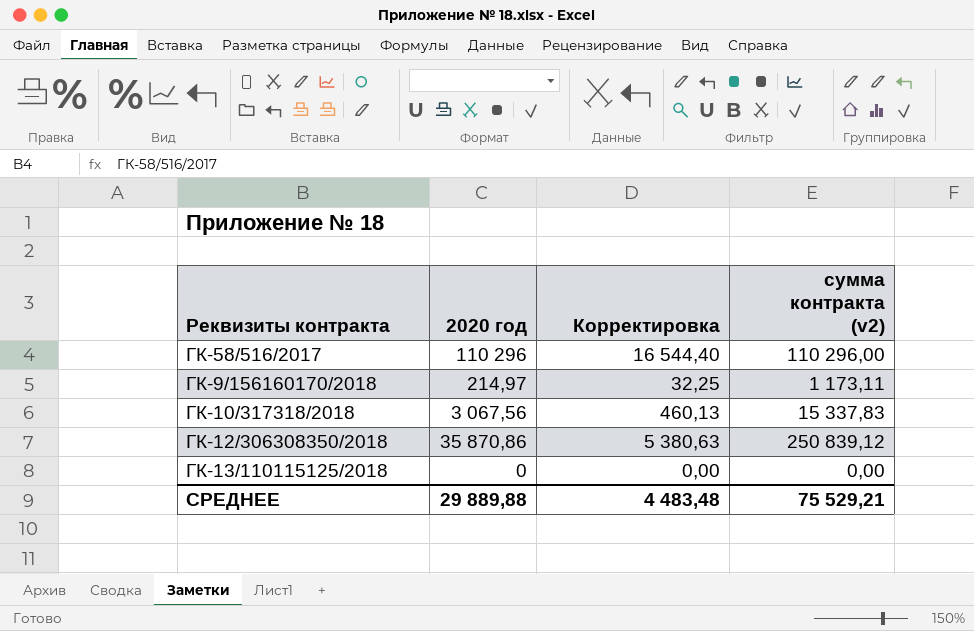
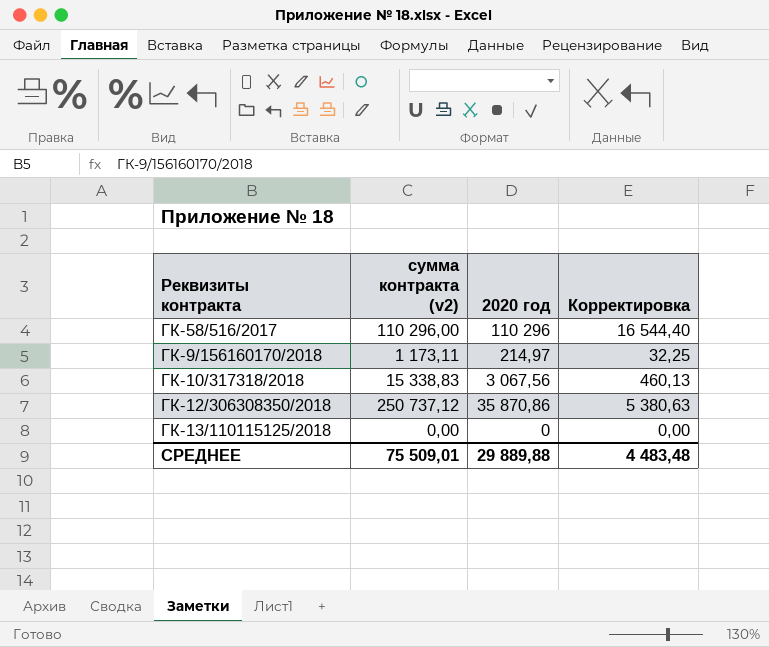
column сумма контракта (v2) | position: 4 -> 2
ГК-10/317318/2018 | сумма контракта (v2): 15 337,83 -> 15 338,83
ГК-12/306308350/2018 | сумма контракта (v2): 250 839,12 -> 250 737,12
СРЕДНЕЕ | сумма контракта (v2): 75 529,21 -> 75 509,01

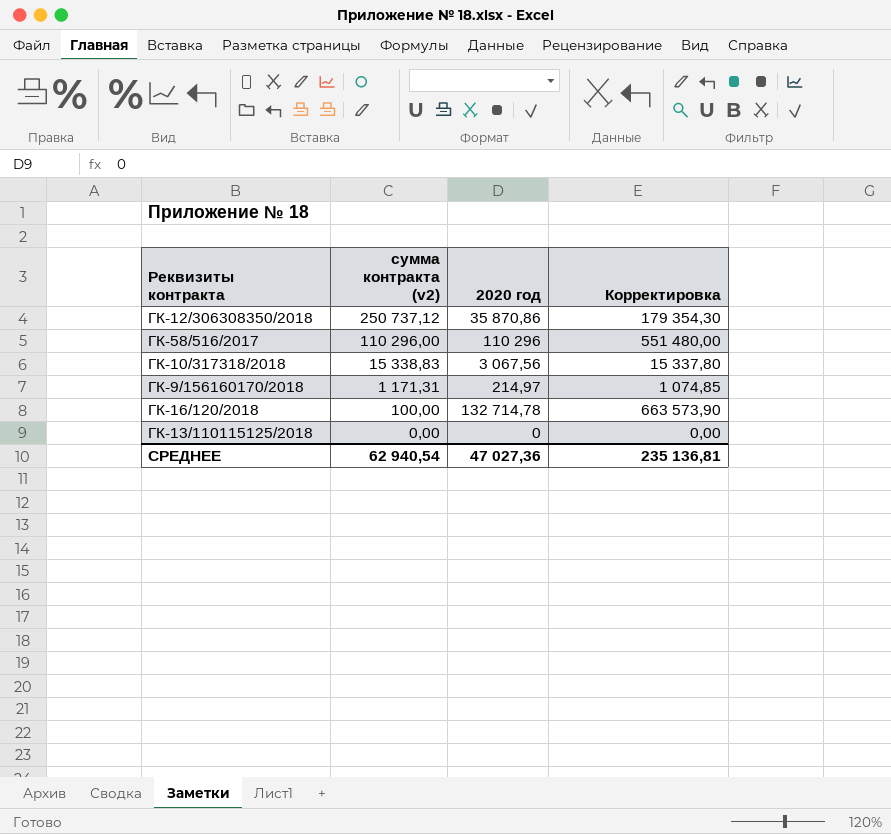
row order: none -> сумма контракта (v2) descending
column Корректировка | formula: [2020 год] * 0,15 -> [2020 год] * 5
ГК-9/156160170/2018 | сумма контракта (v2): 1 173,11 -> 1 171,31
row ГК-16/120/2018: none -> 100,00 | 132 714,78 | 663 573,90
СРЕДНЕЕ | сумма контракта (v2): 75 509,01 -> 62 940,54
СРЕДНЕЕ | 2020 год: 29 889,88 -> 47 027,36
СРЕДНЕЕ | Корректировка: 4 483,48 -> 235 136,81

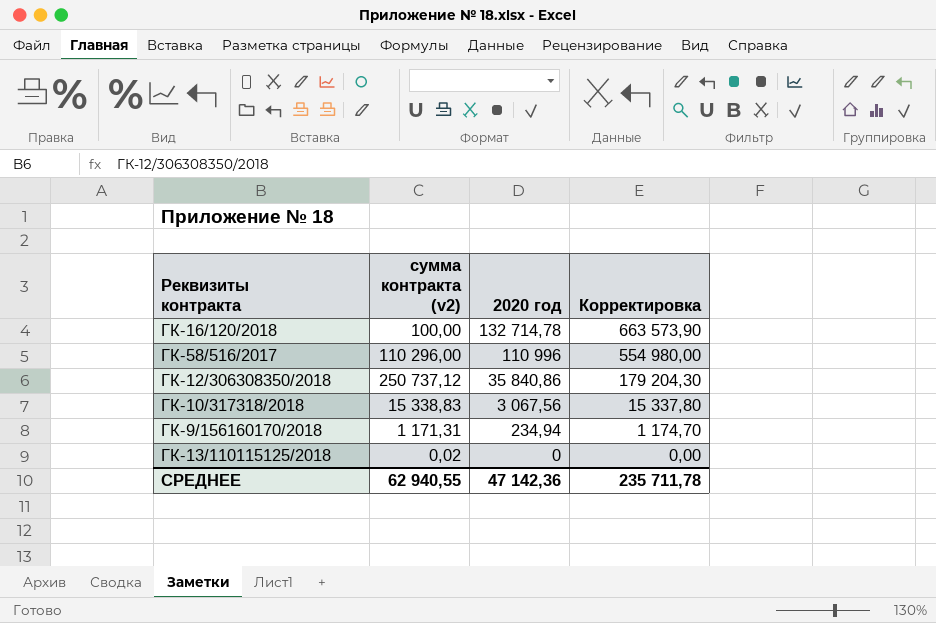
row order: сумма контракта (v2) descending -> 2020 год descending
ГК-58/516/2017 | 2020 год: 110 296 -> 110 996
ГК-58/516/2017 | Корректировка: 551 480,00 -> 554 980,00
ГК-12/306308350/2018 | 2020 год: 35 870,86 -> 35 840,86
ГК-12/306308350/2018 | Корректировка: 179 354,30 -> 179 204,30
ГК-9/156160170/2018 | 2020 год: 214,97 -> 234,94
ГК-9/156160170/2018 | Корректировка: 1 074,85 -> 1 174,70
ГК-13/110115125/2018 | сумма контракта (v2): 0,00 -> 0,02
СРЕДНЕЕ | сумма контракта (v2): 62 940,54 -> 62 940,55
СРЕДНЕЕ | 2020 год: 47 027,36 -> 47 142,36
СРЕДНЕЕ | Корректировка: 235 136,81 -> 235 711,78

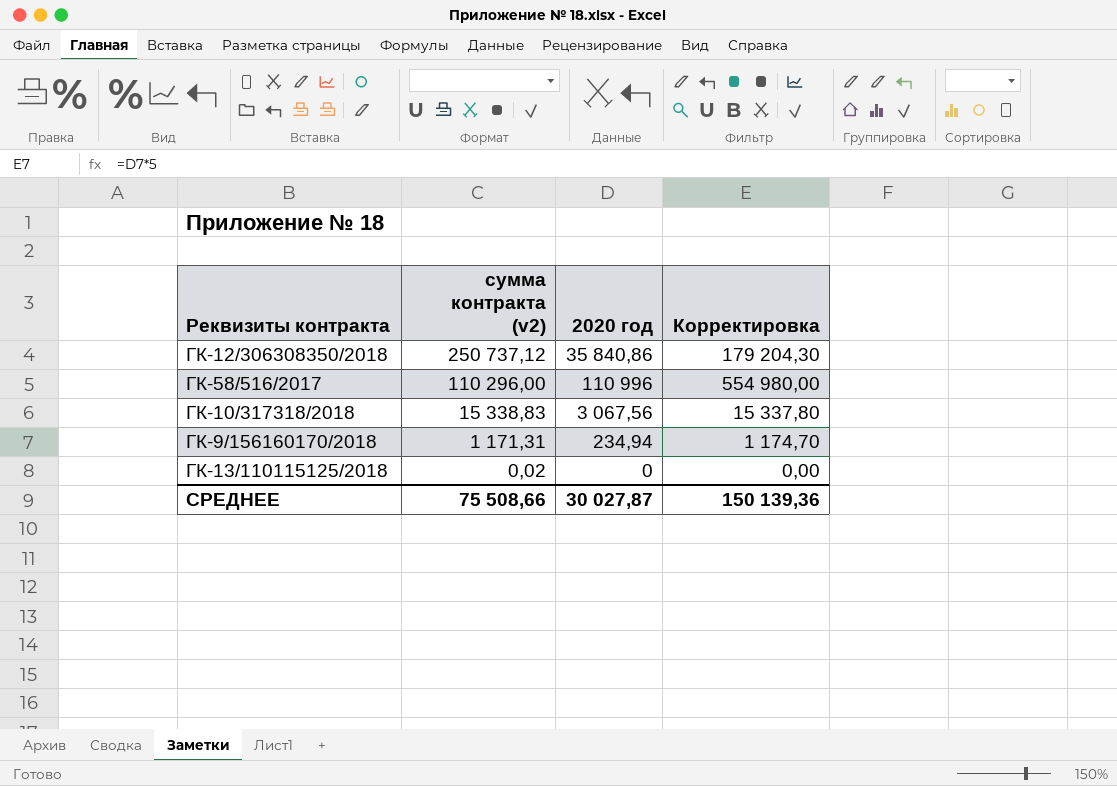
row order: 2020 год descending -> сумма контракта (v2) descending
row ГК-16/120/2018: 100,00 | 132 714,78 | 663 573,90 -> none
СРЕДНЕЕ | сумма контракта (v2): 62 940,55 -> 75 508,66
СРЕДНЕЕ | 2020 год: 47 142,36 -> 30 027,87
СРЕДНЕЕ | Корректировка: 235 711,78 -> 150 139,36

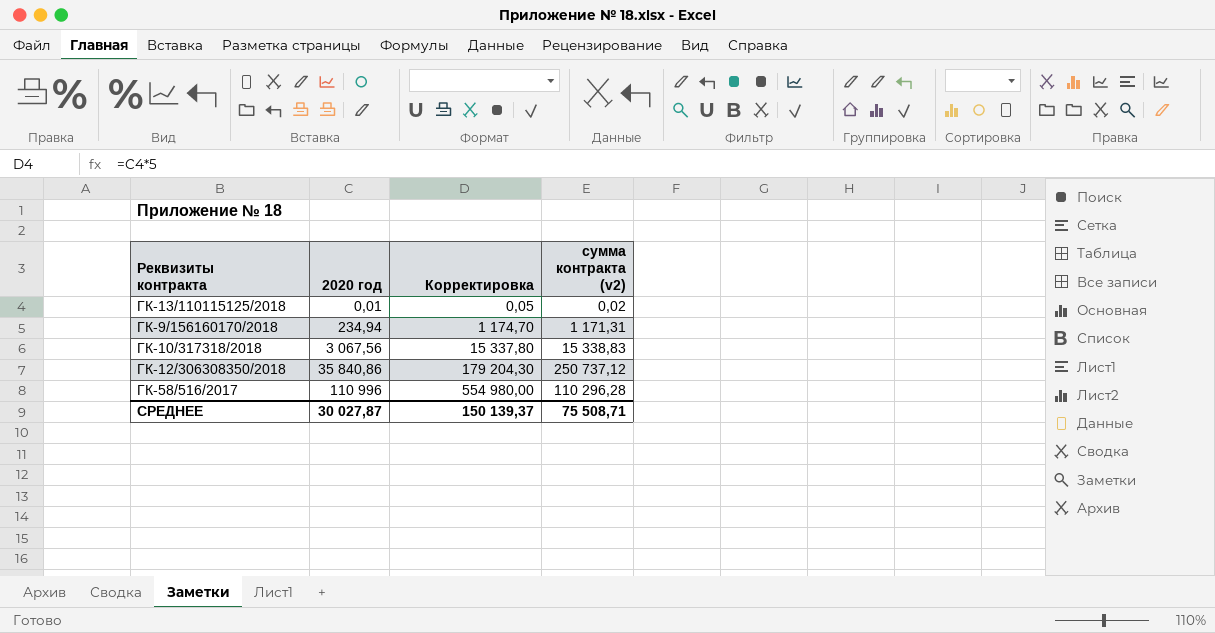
row order: сумма контракта (v2) descending -> 2020 год ascending
column сумма контракта (v2) | position: 2 -> 4
ГК-13/110115125/2018 | 2020 год: 0 -> 0,01
ГК-13/110115125/2018 | Корректировка: 0,00 -> 0,05
ГК-58/516/2017 | сумма контракта (v2): 110 296,00 -> 110 296,28
СРЕДНЕЕ | Корректировка: 150 139,36 -> 150 139,37
СРЕДНЕЕ | сумма контракта (v2): 75 508,66 -> 75 508,71

